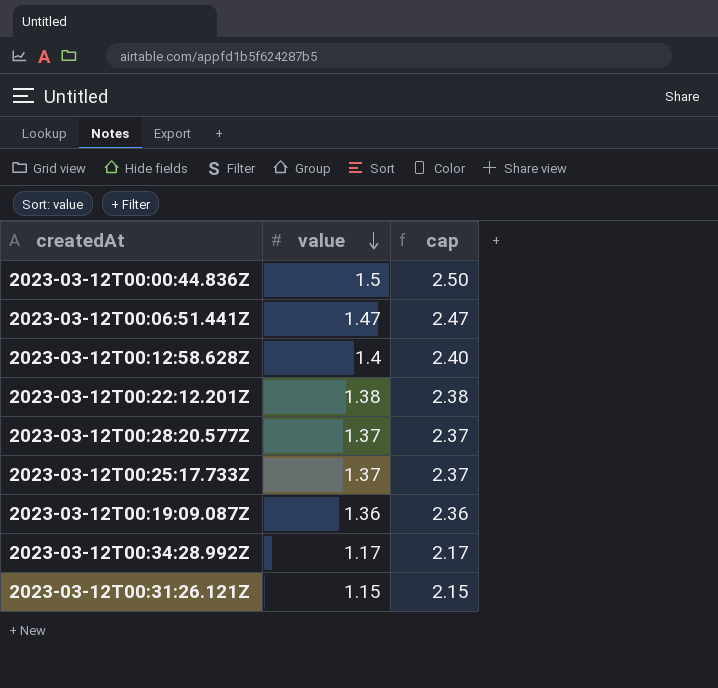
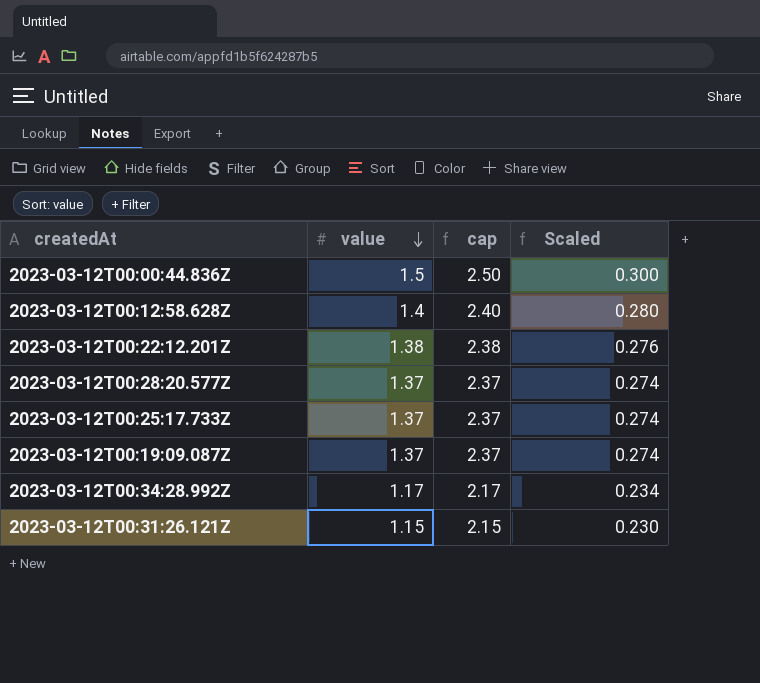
column Scaled | formula: none -> [value] * 0.2
row 2023-03-12T00:06:51.441Z: 1.47 | 2.47 -> none
2023-03-12T00:19:09.087Z | value: 1.36 -> 1.37
2023-03-12T00:19:09.087Z | cap: 2.36 -> 2.37

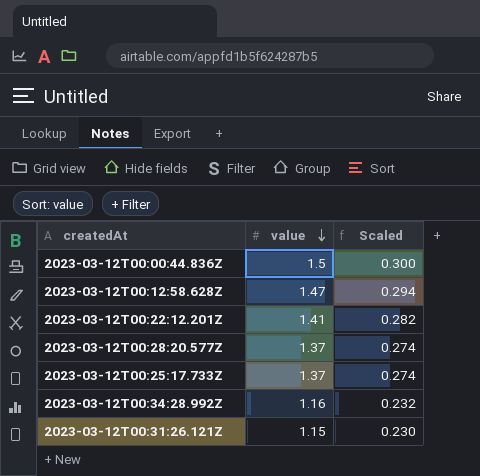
column cap | formula: [value] + 1 -> none
row 2023-03-12T00:19:09.087Z: 1.37 | 2.37 | 0.274 -> none
2023-03-12T00:12:58.628Z | value: 1.4 -> 1.47
2023-03-12T00:12:58.628Z | Scaled: 0.280 -> 0.294
2023-03-12T00:22:12.201Z | value: 1.38 -> 1.41
2023-03-12T00:22:12.201Z | Scaled: 0.276 -> 0.282
2023-03-12T00:34:28.992Z | value: 1.17 -> 1.16
2023-03-12T00:34:28.992Z | Scaled: 0.234 -> 0.232

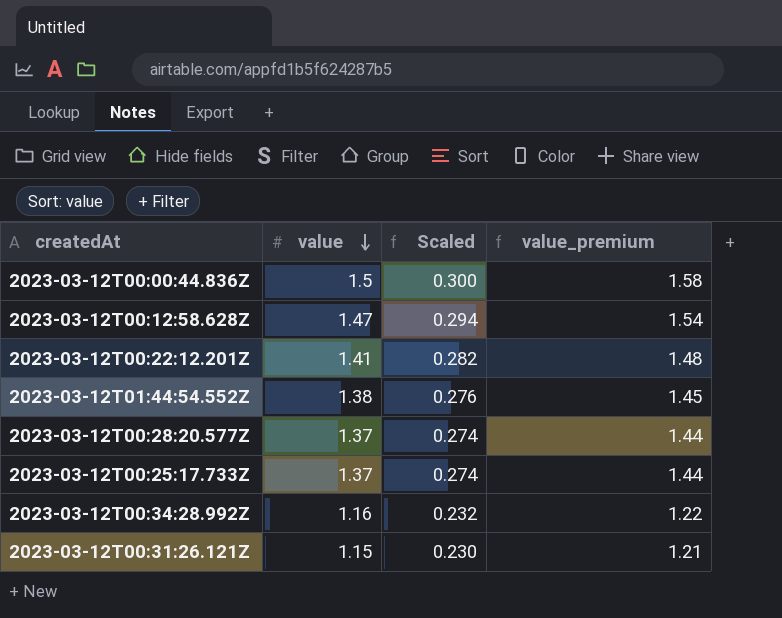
column value_premium | formula: none -> [value] * 1.05
row 2023-03-12T01:44:54.552Z: none -> 1.38 | 0.276 | 1.45

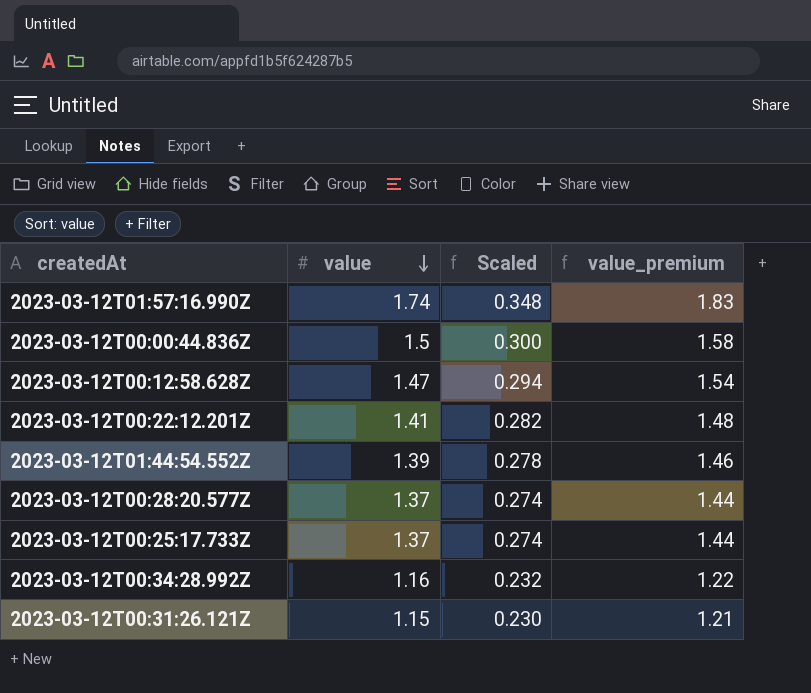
row 2023-03-12T01:57:16.990Z: none -> 1.74 | 0.348 | 1.83
2023-03-12T01:44:54.552Z | value: 1.38 -> 1.39
2023-03-12T01:44:54.552Z | Scaled: 0.276 -> 0.278
2023-03-12T01:44:54.552Z | value_premium: 1.45 -> 1.46

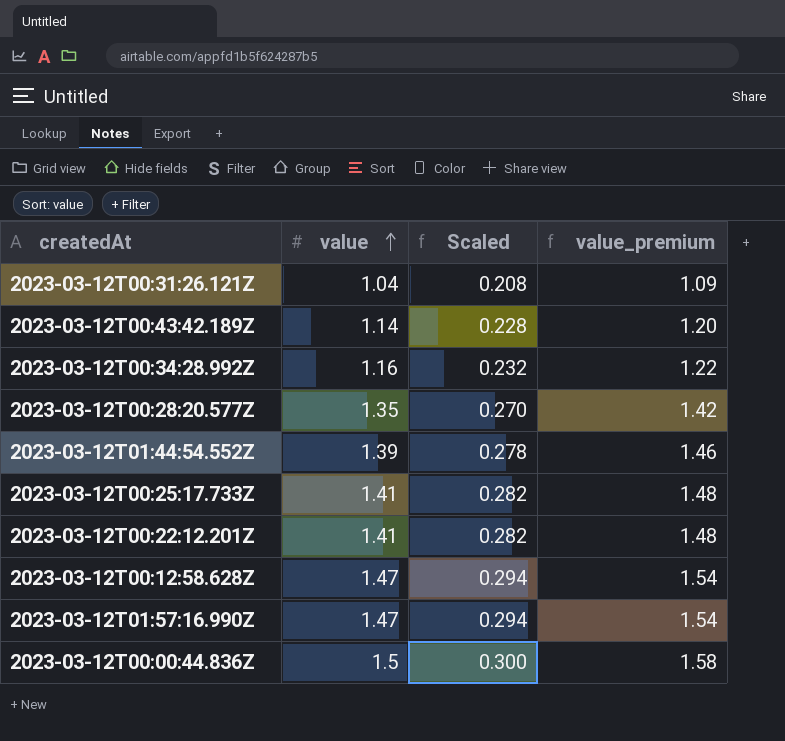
row order: value descending -> value ascending
2023-03-12T00:31:26.121Z | value: 1.15 -> 1.04
2023-03-12T00:31:26.121Z | Scaled: 0.230 -> 0.208
2023-03-12T00:31:26.121Z | value_premium: 1.21 -> 1.09
row 2023-03-12T00:43:42.189Z: none -> 1.14 | 0.228 | 1.20
2023-03-12T00:28:20.577Z | value: 1.37 -> 1.35
2023-03-12T00:28:20.577Z | Scaled: 0.274 -> 0.270
2023-03-12T00:28:20.577Z | value_premium: 1.44 -> 1.42
2023-03-12T00:25:17.733Z | value: 1.37 -> 1.41
2023-03-12T00:25:17.733Z | Scaled: 0.274 -> 0.282
2023-03-12T00:25:17.733Z | value_premium: 1.44 -> 1.48
2023-03-12T01:57:16.990Z | value: 1.74 -> 1.47
2023-03-12T01:57:16.990Z | Scaled: 0.348 -> 0.294
2023-03-12T01:57:16.990Z | value_premium: 1.83 -> 1.54

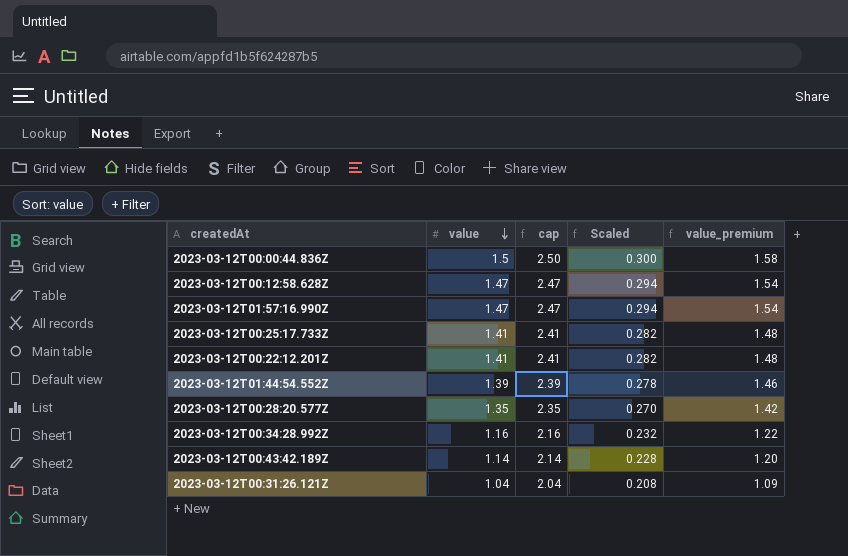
row order: value ascending -> value descending
column cap | formula: none -> [value] + 1

